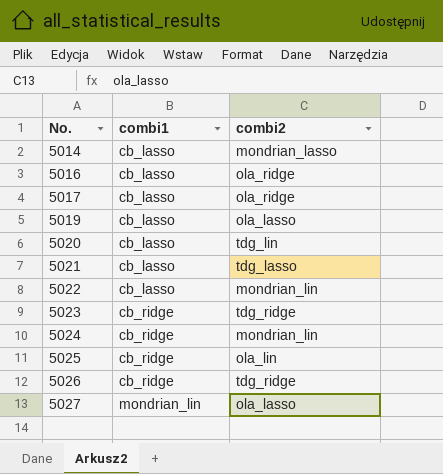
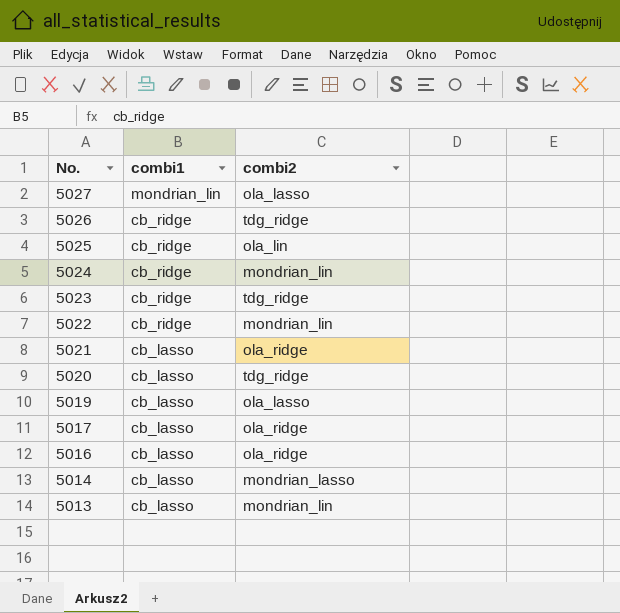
row order: No. ascending -> No. descending
5022 | combi1: cb_lasso -> cb_ridge
5021 | combi2: tdg_lasso -> ola_ridge
5020 | combi2: tdg_lin -> tdg_ridge
row 5013: none -> cb_lasso | mondrian_lin

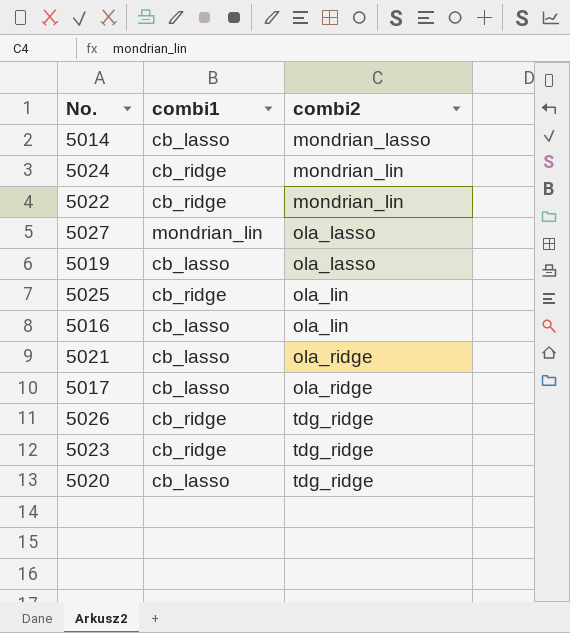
row order: No. descending -> combi2 ascending
row 5013: cb_lasso | mondrian_lin -> none
5016 | combi2: ola_ridge -> ola_lin

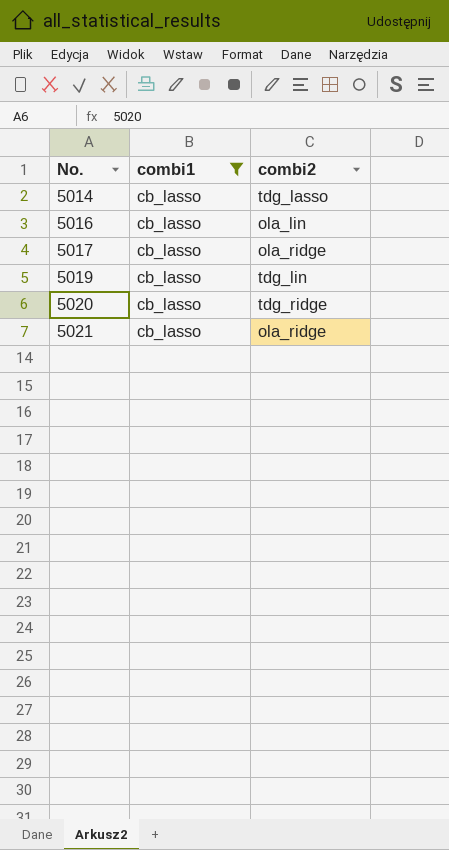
filter: none -> combi1 = cb_lasso
row order: combi2 ascending -> No. ascending
5014 | combi2: mondrian_lasso -> tdg_lasso
5019 | combi2: ola_lasso -> tdg_lin

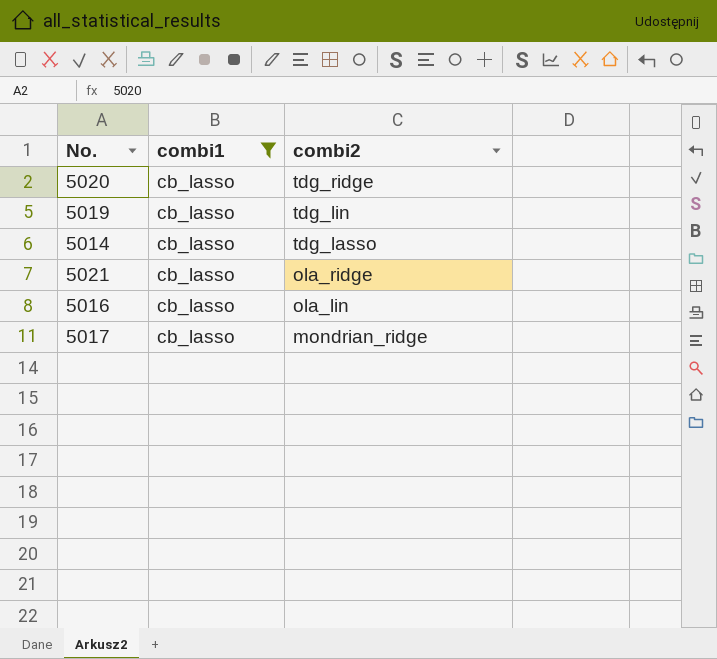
row order: No. ascending -> combi2 descending
5017 | combi2: ola_ridge -> mondrian_ridge

